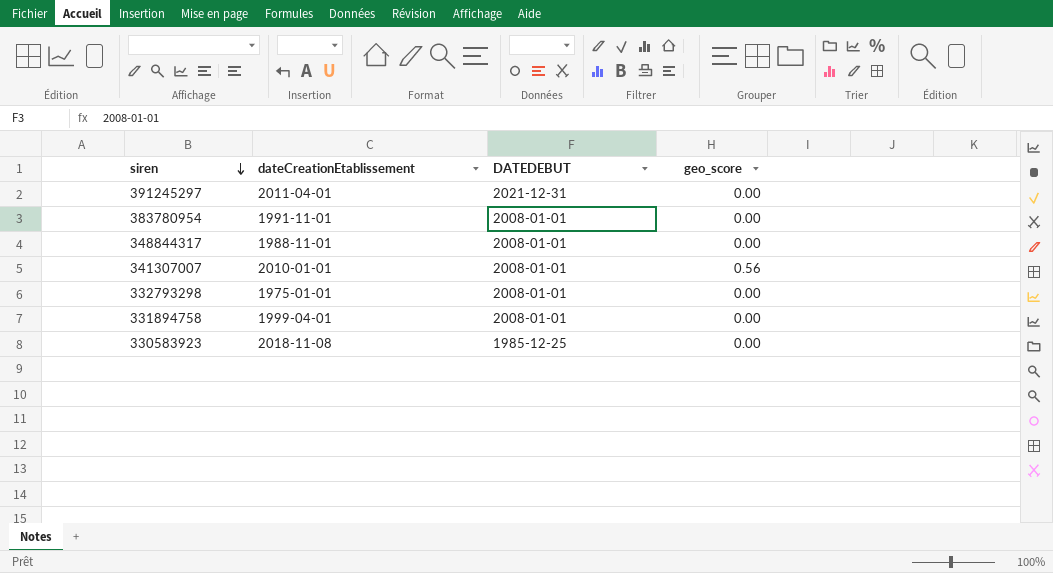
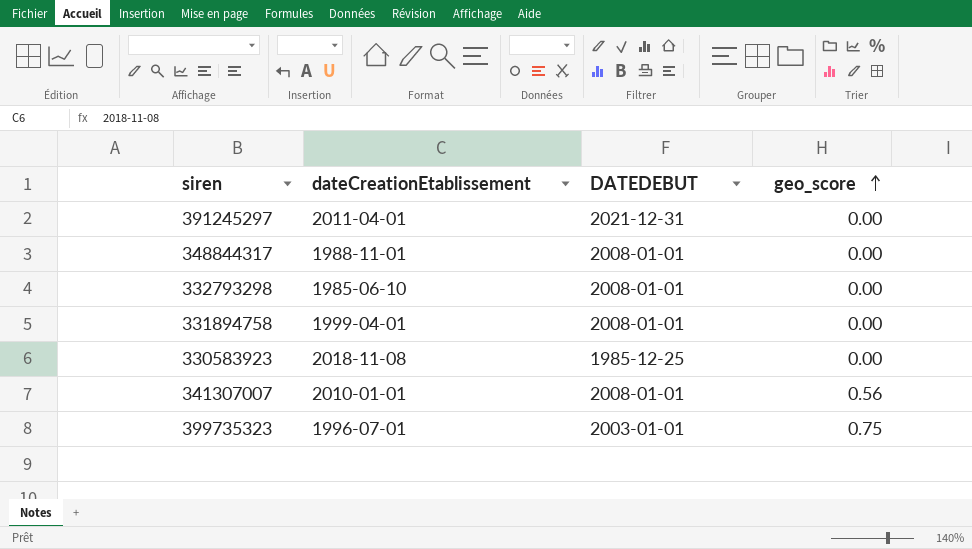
row order: siren descending -> geo_score ascending
row 383780954: 1991-11-01 | 2008-01-01 | 0.00 -> none
332793298 | dateCreationEtablissement: 1975-01-01 -> 1985-06-10
row 399735323: none -> 1996-07-01 | 2003-01-01 | 0.75

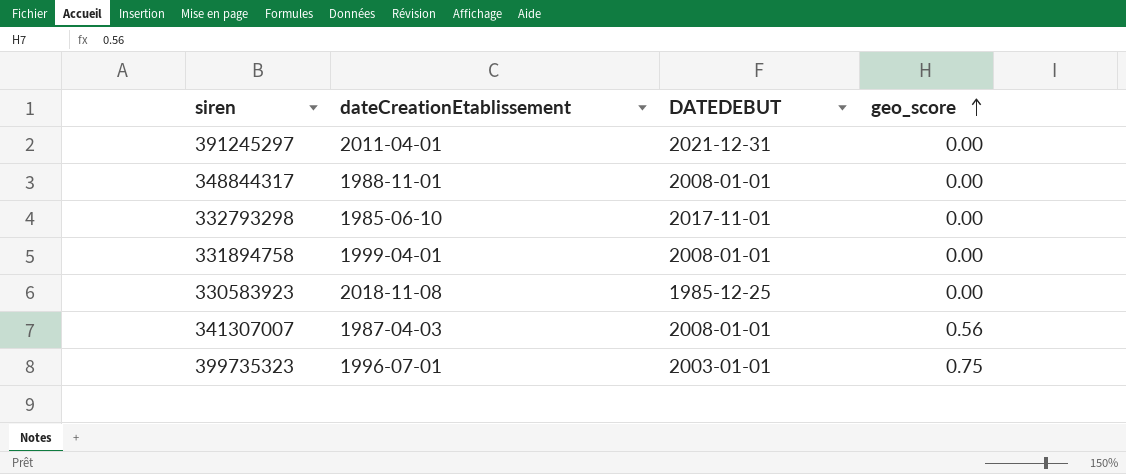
332793298 | DATEDEBUT: 2008-01-01 -> 2017-11-01
341307007 | dateCreationEtablissement: 2010-01-01 -> 1987-04-03

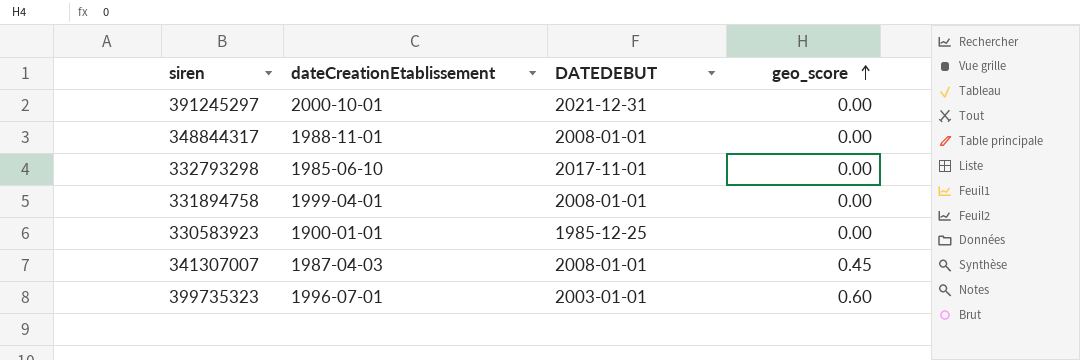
391245297 | dateCreationEtablissement: 2011-04-01 -> 2000-10-01
330583923 | dateCreationEtablissement: 2018-11-08 -> 1900-01-01
341307007 | geo_score: 0.56 -> 0.45
399735323 | geo_score: 0.75 -> 0.60

